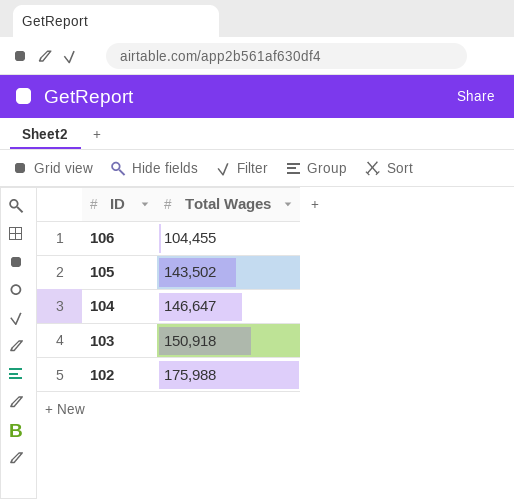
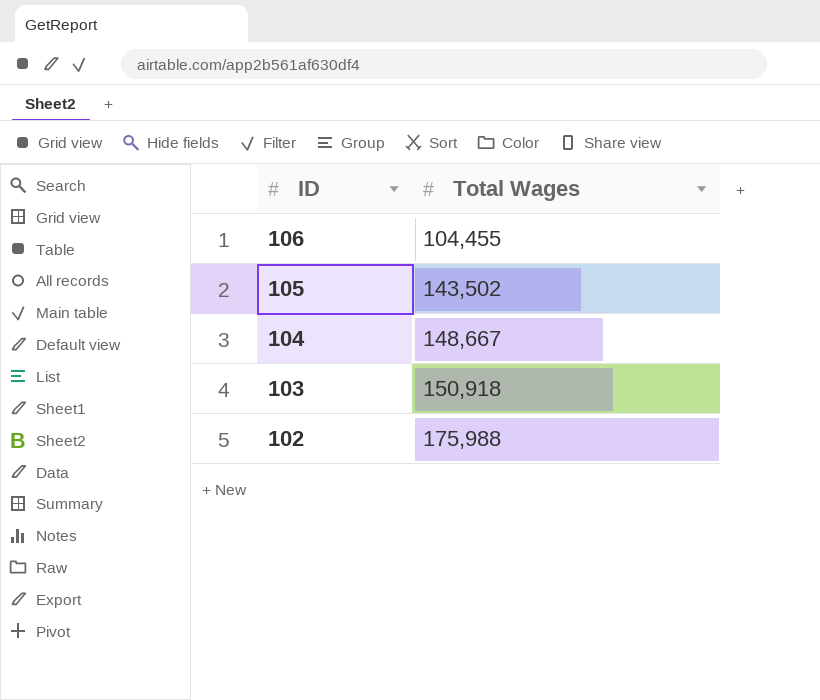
104 | Total Wages: 146,647 -> 148,667

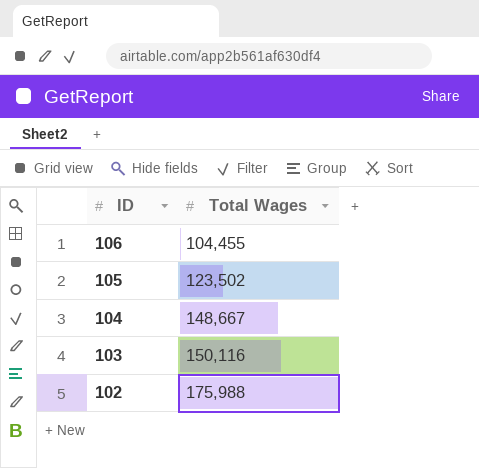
105 | Total Wages: 143,502 -> 123,502
103 | Total Wages: 150,918 -> 150,116

